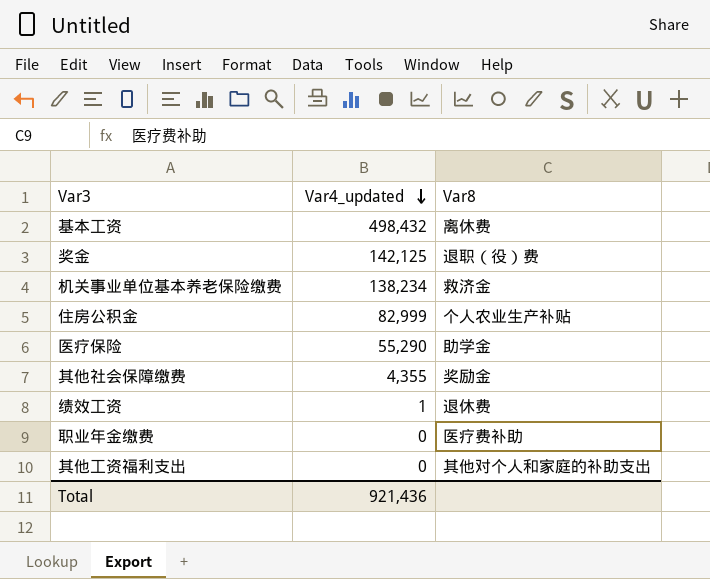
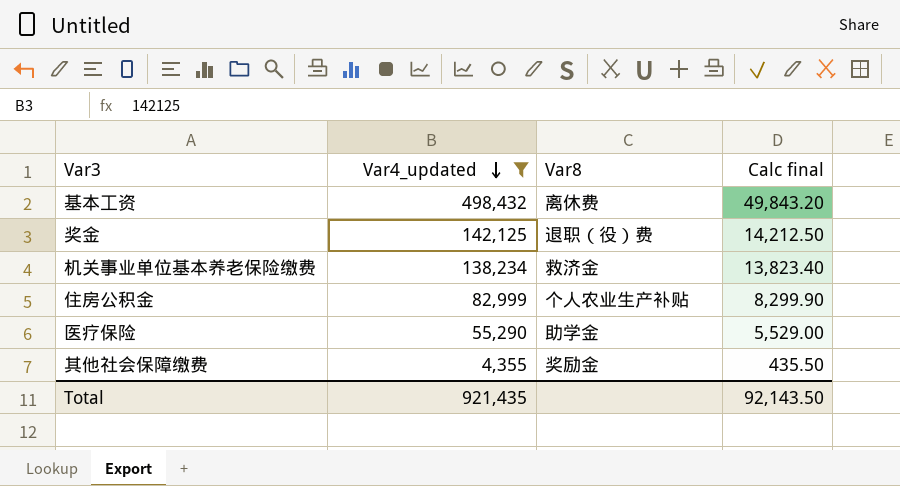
filter: none -> Var4_updated >= 4,355
column Calc final | formula: none -> [Var4_updated] * 0.1
Total | Var4_updated: 921,436 -> 921,435

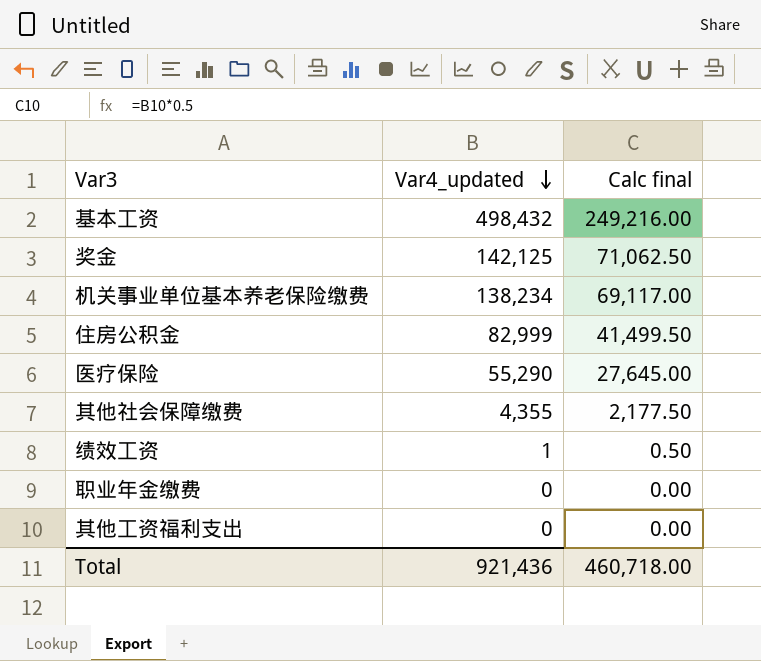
filter: Var4_updated >= 4,355 -> none
column Var8 | position: 3 -> none
column Calc final | formula: [Var4_updated] * 0.1 -> [Var4_updated] * 0.5
Total | Var4_updated: 921,435 -> 921,436
Total | Calc final: 92,143.50 -> 460,718.00

